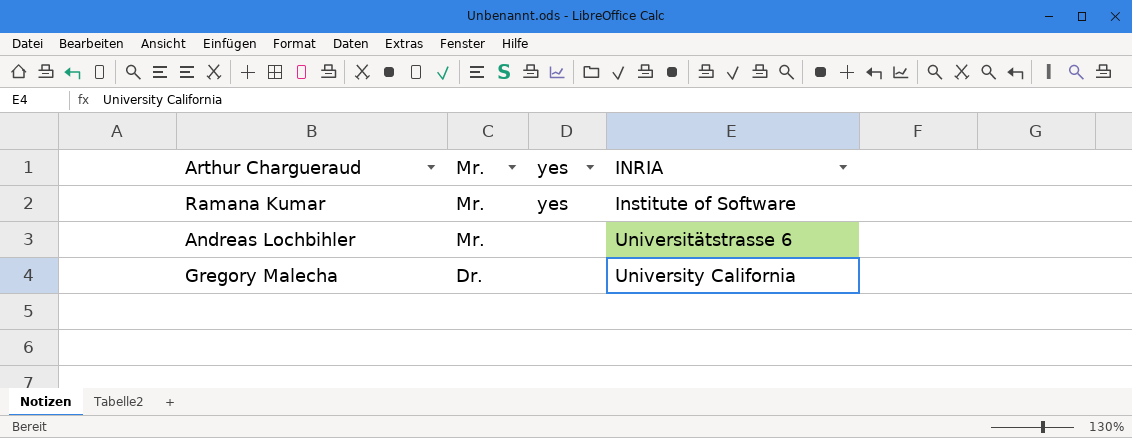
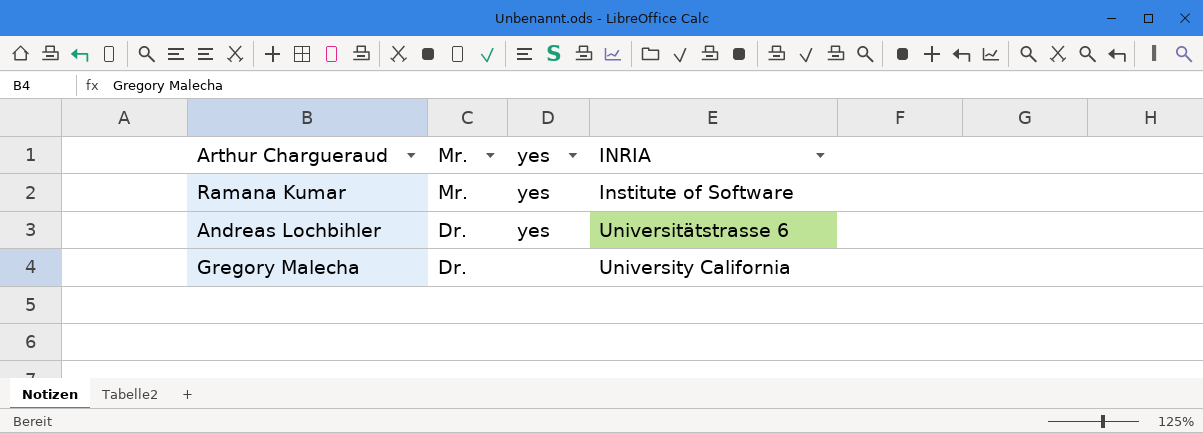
Andreas Lochbihler | Mr.: Mr. -> Dr.
Andreas Lochbihler | yes: none -> yes

